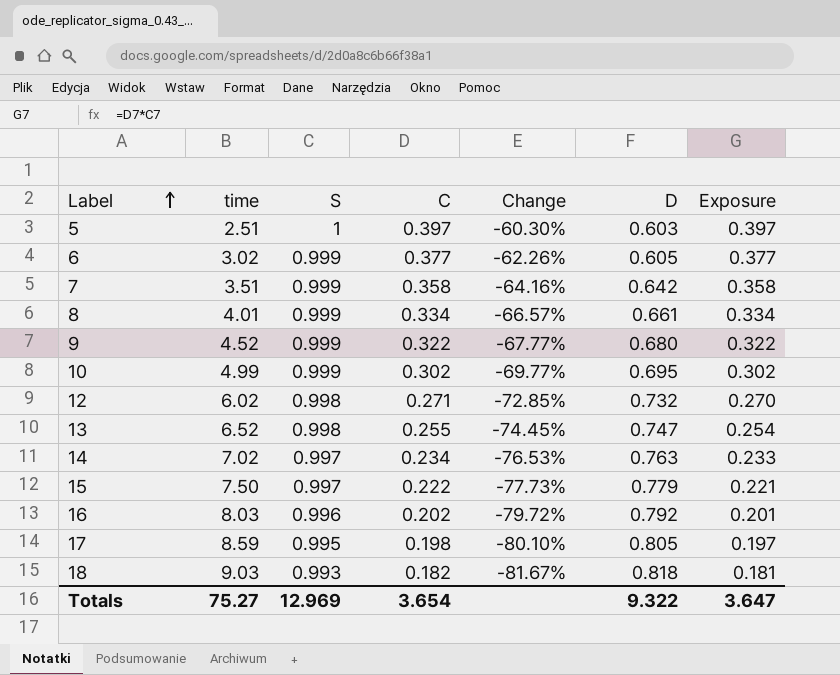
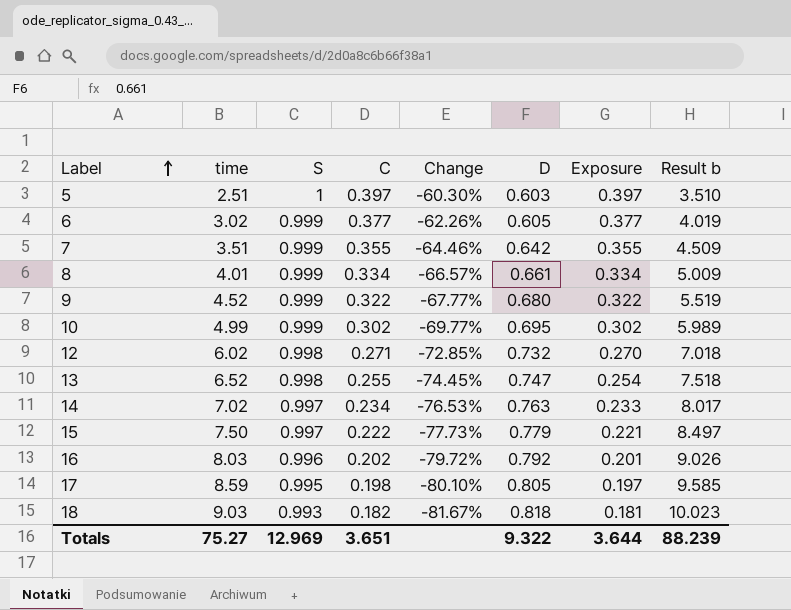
column Result b | formula: none -> [time] + [S]
7 | C: 0.358 -> 0.355
7 | Change: -64.16% -> -64.46%
7 | Exposure: 0.358 -> 0.355
Totals | C: 3.654 -> 3.651
Totals | Exposure: 3.647 -> 3.644

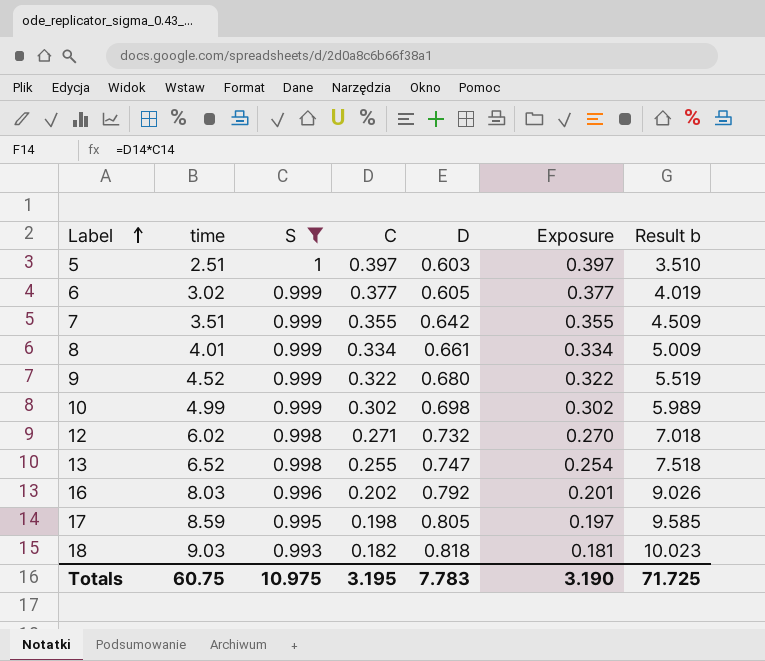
filter: none -> S != 0.997
column Change | formula: ([C] - [S]) / [S] -> none
10 | D: 0.695 -> 0.698
Totals | time: 75.27 -> 60.75
Totals | S: 12.969 -> 10.975
Totals | C: 3.651 -> 3.195
Totals | D: 9.322 -> 7.783
Totals | Exposure: 3.644 -> 3.190
Totals | Result b: 88.239 -> 71.725

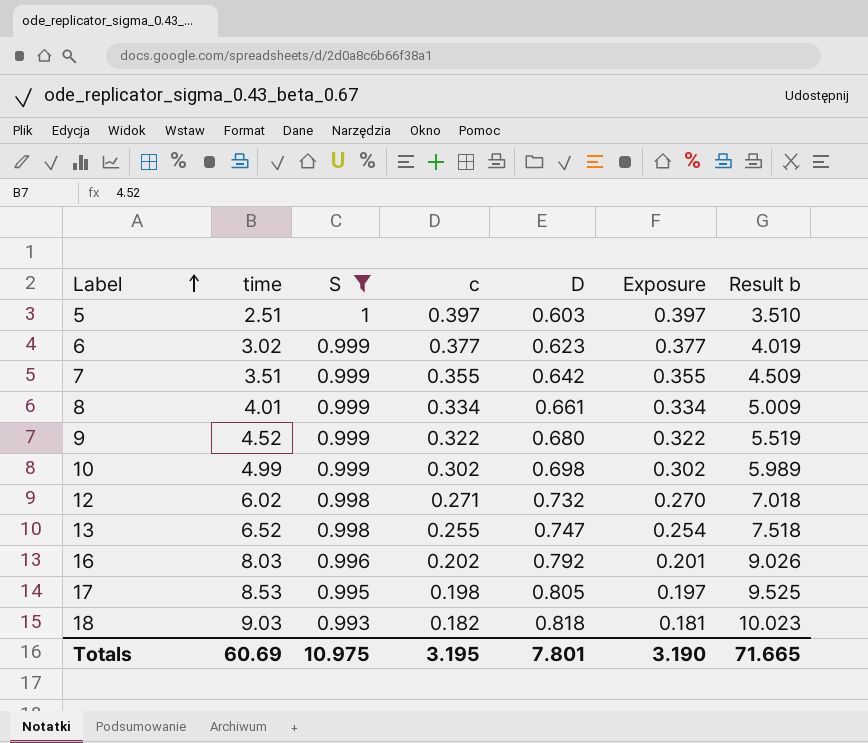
column name: C -> c
6 | D: 0.605 -> 0.623
17 | time: 8.59 -> 8.53
17 | Result b: 9.585 -> 9.525
Totals | time: 60.75 -> 60.69
Totals | D: 7.783 -> 7.801
Totals | Result b: 71.725 -> 71.665

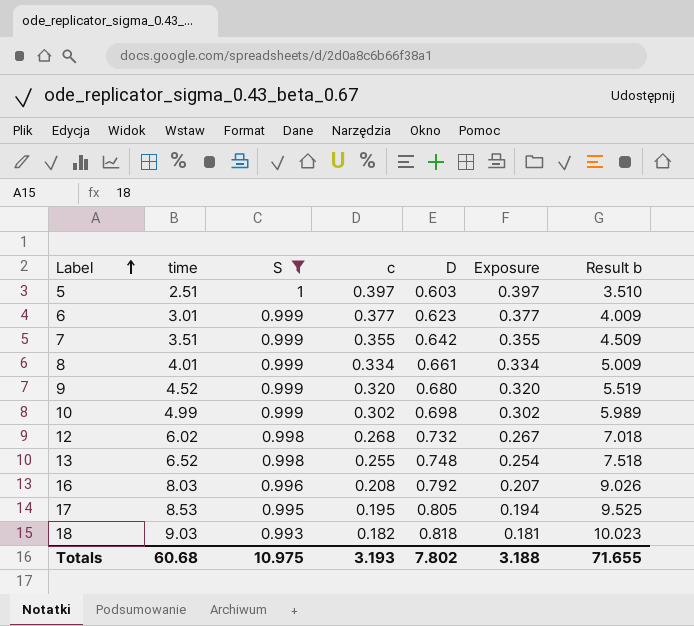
6 | time: 3.02 -> 3.01
6 | Result b: 4.019 -> 4.009
9 | c: 0.322 -> 0.320
9 | Exposure: 0.322 -> 0.320
12 | c: 0.271 -> 0.268
12 | Exposure: 0.270 -> 0.267
13 | D: 0.747 -> 0.748
16 | c: 0.202 -> 0.208
16 | Exposure: 0.201 -> 0.207
17 | c: 0.198 -> 0.195
17 | Exposure: 0.197 -> 0.194
Totals | time: 60.69 -> 60.68
Totals | c: 3.195 -> 3.193
Totals | D: 7.801 -> 7.802
Totals | Exposure: 3.190 -> 3.188
Totals | Result b: 71.665 -> 71.655

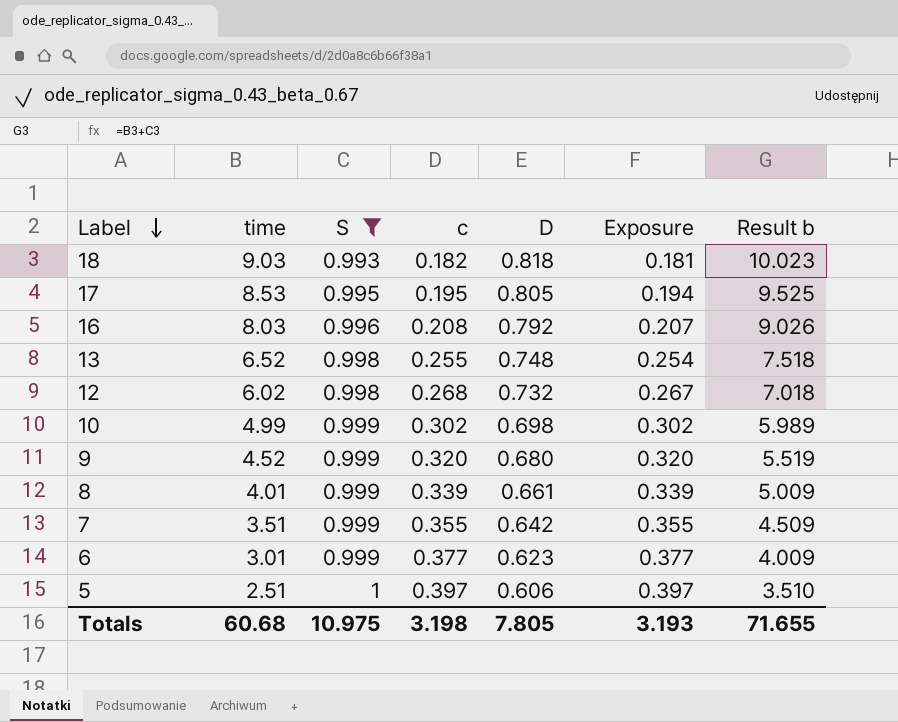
row order: Label ascending -> Label descending
8 | c: 0.334 -> 0.339
8 | Exposure: 0.334 -> 0.339
5 | D: 0.603 -> 0.606
Totals | c: 3.193 -> 3.198
Totals | D: 7.802 -> 7.805
Totals | Exposure: 3.188 -> 3.193

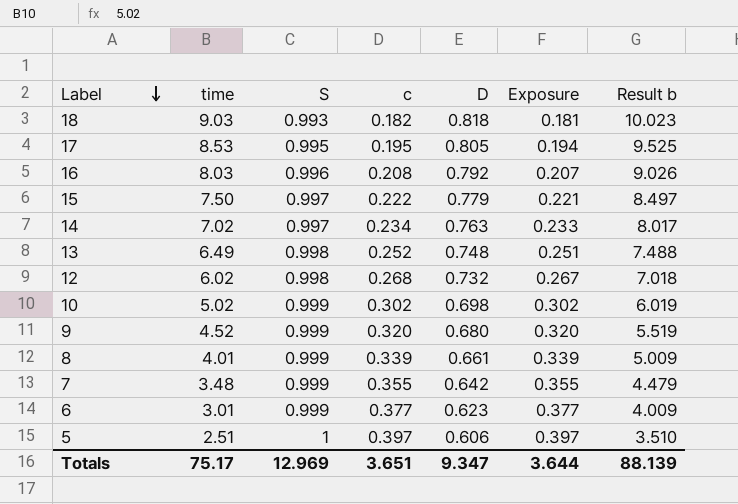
filter: S != 0.997 -> none
13 | time: 6.52 -> 6.49
13 | c: 0.255 -> 0.252
13 | Exposure: 0.254 -> 0.251
13 | Result b: 7.518 -> 7.488
10 | time: 4.99 -> 5.02
10 | Result b: 5.989 -> 6.019
7 | time: 3.51 -> 3.48
7 | Result b: 4.509 -> 4.479
Totals | time: 60.68 -> 75.17
Totals | S: 10.975 -> 12.969
Totals | c: 3.198 -> 3.651
Totals | D: 7.805 -> 9.347
Totals | Exposure: 3.193 -> 3.644
Totals | Result b: 71.655 -> 88.139

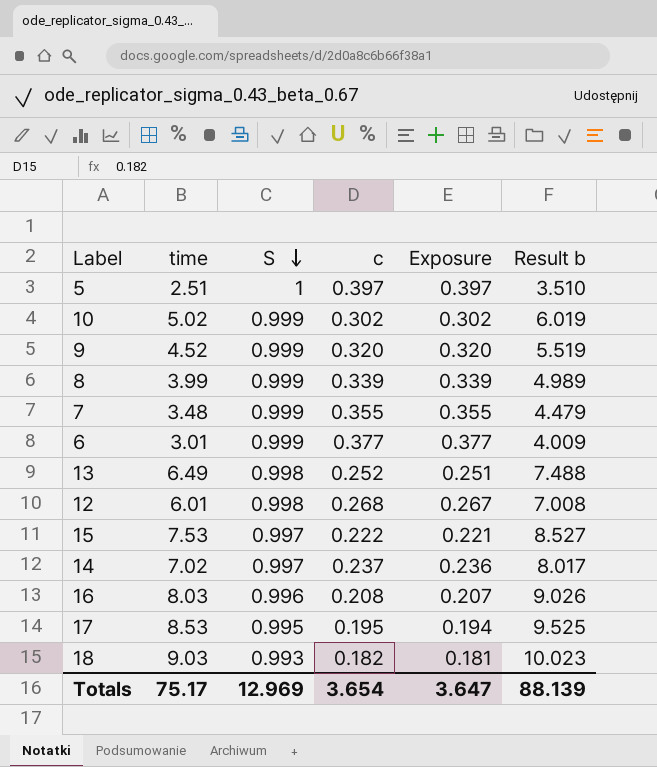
row order: Label descending -> S descending
column D | position: 5 -> none
8 | time: 4.01 -> 3.99
8 | Result b: 5.009 -> 4.989
12 | time: 6.02 -> 6.01
12 | Result b: 7.018 -> 7.008
15 | time: 7.50 -> 7.53
15 | Result b: 8.497 -> 8.527
14 | c: 0.234 -> 0.237
14 | Exposure: 0.233 -> 0.236
Totals | c: 3.651 -> 3.654
Totals | Exposure: 3.644 -> 3.647

